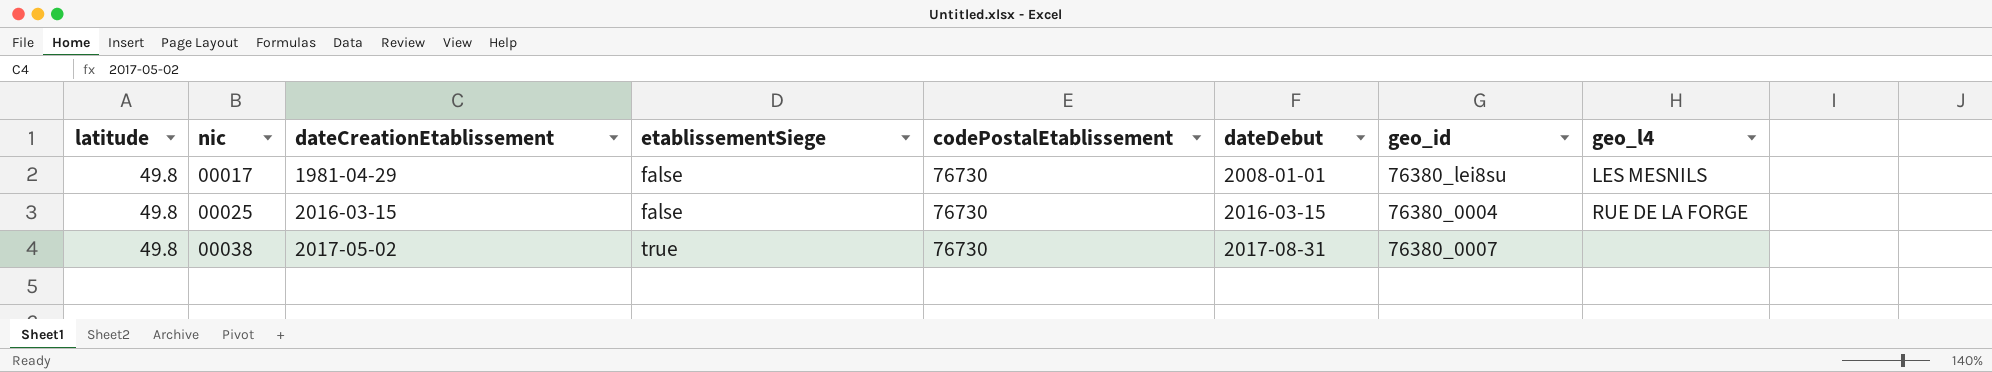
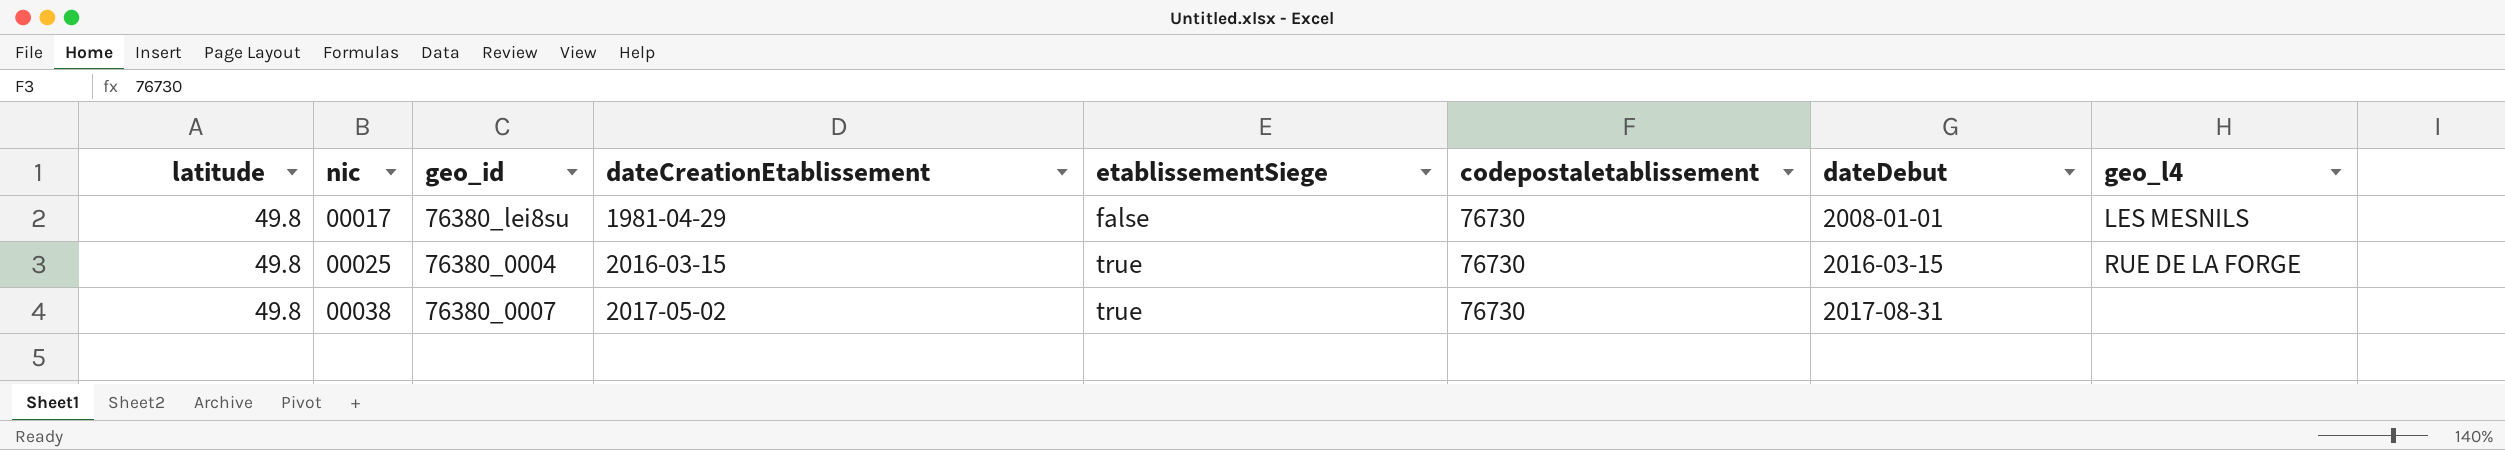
column geo_id | position: 7 -> 3
column name: codePostalEtablissement -> codepostaletablissement
00025 | etablissementSiege: false -> true

